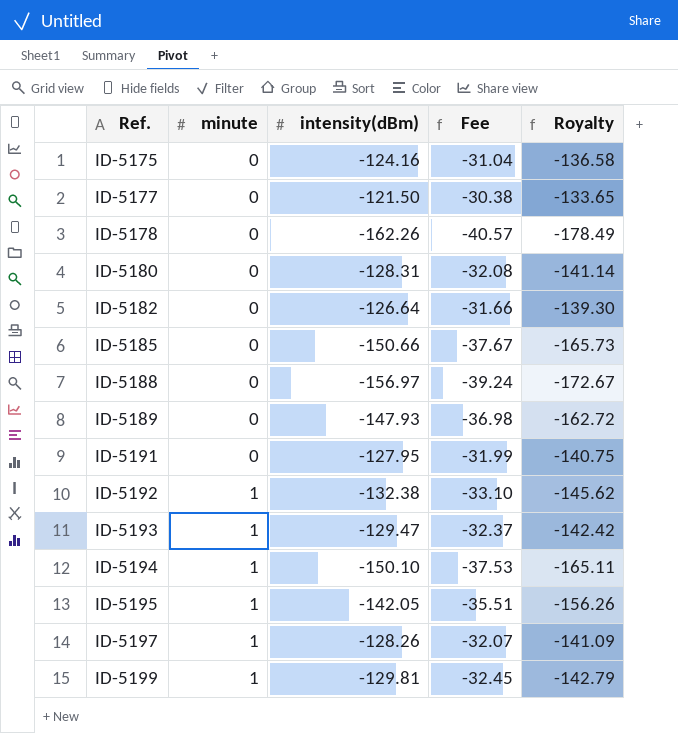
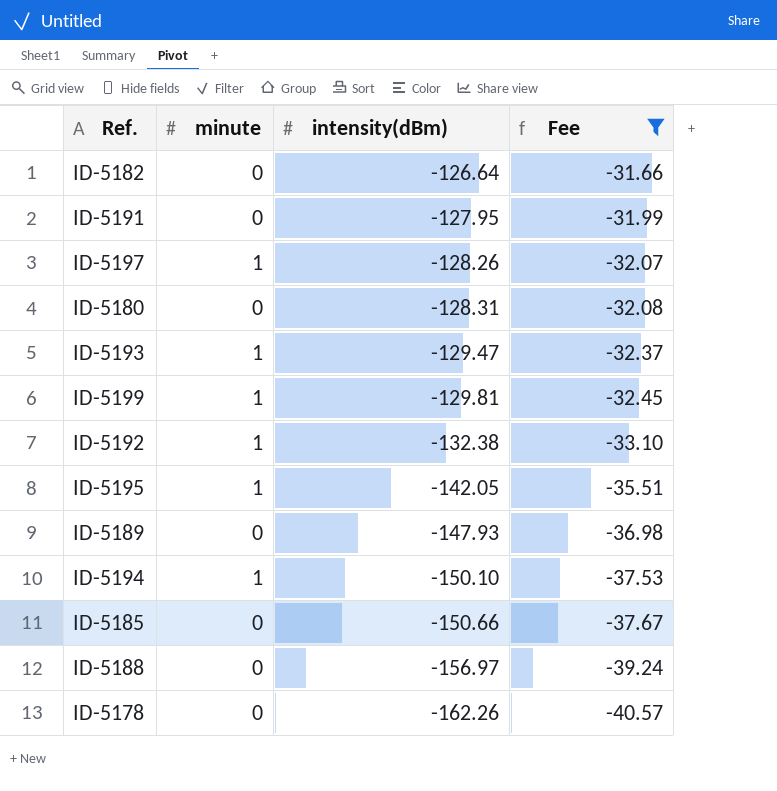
filter: none -> Fee <= -31.66
row order: Ref. ascending -> intensity(dBm) descending
column Royalty | formula: [intensity(dBm)] * 1.1 -> none

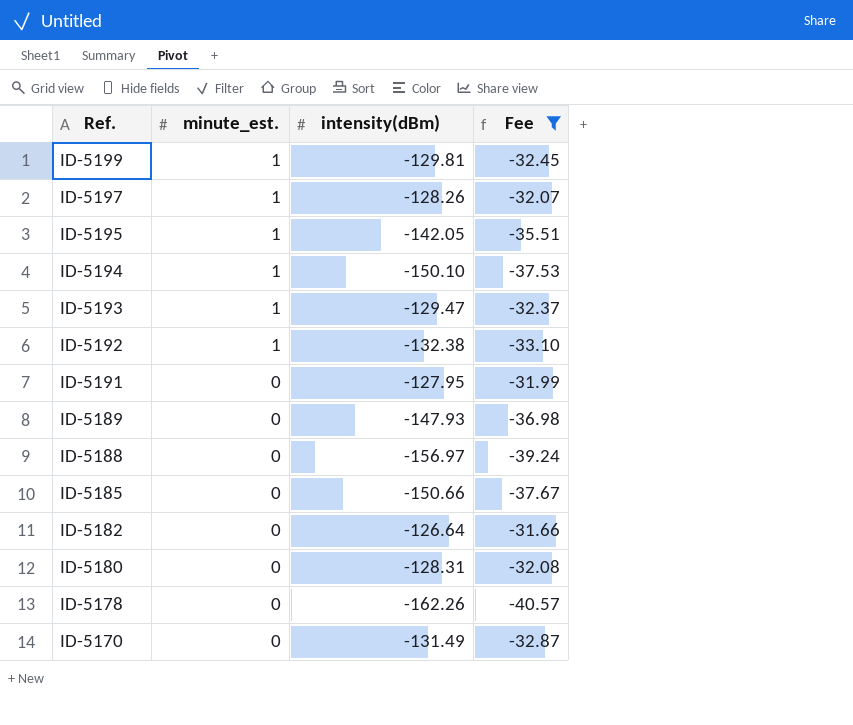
row order: intensity(dBm) descending -> Ref. descending
column name: minute -> minute_est.
row ID-5170: none -> 0 | -131.49 | -32.87

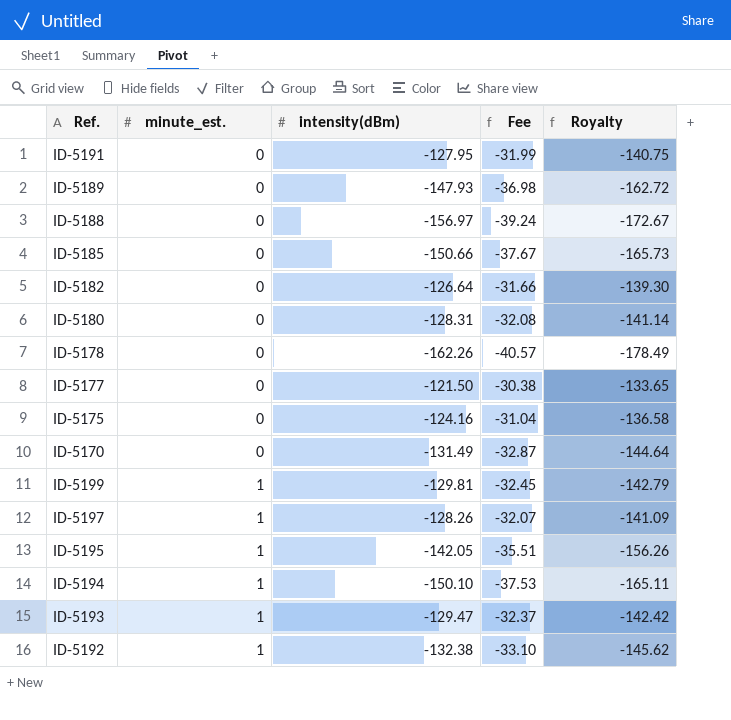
filter: Fee <= -31.66 -> none
row order: Ref. descending -> minute_est. ascending
column Royalty | formula: none -> [intensity(dBm)] * 1.1

